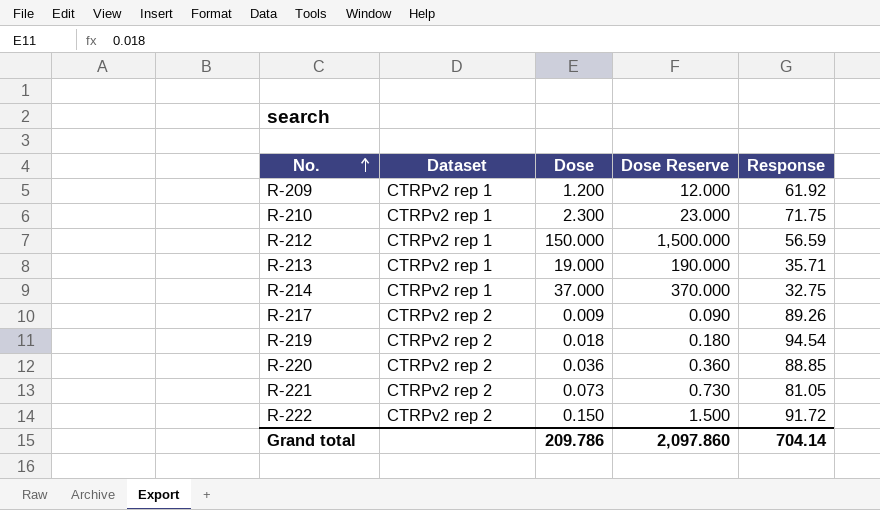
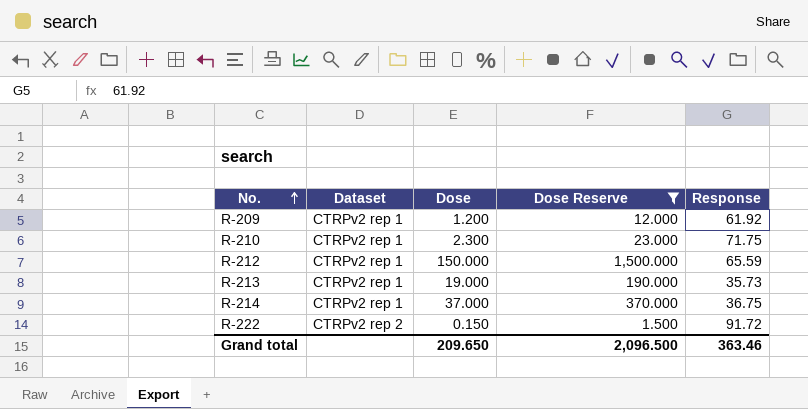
filter: none -> Dose Reserve >= 1.500
R-212 | Response: 56.59 -> 65.59
R-213 | Response: 35.71 -> 35.73
R-214 | Response: 32.75 -> 36.75
Grand total | Dose: 209.786 -> 209.650
Grand total | Dose Reserve: 2,097.860 -> 2,096.500
Grand total | Response: 704.14 -> 363.46

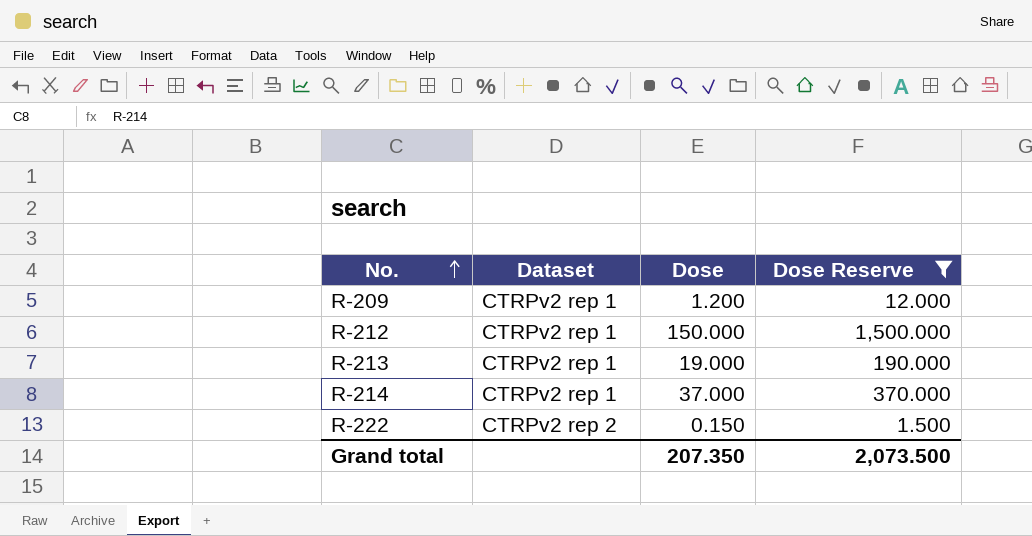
column Response | position: 5 -> none
row R-210: CTRPv2 rep 1 | 2.300 | 23.000 | 71.75 -> none
Grand total | Dose: 209.650 -> 207.350
Grand total | Dose Reserve: 2,096.500 -> 2,073.500

